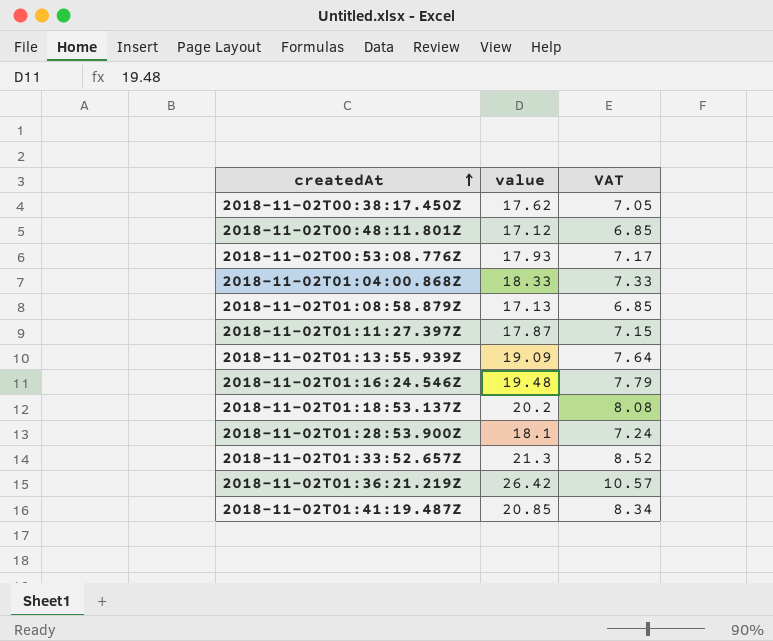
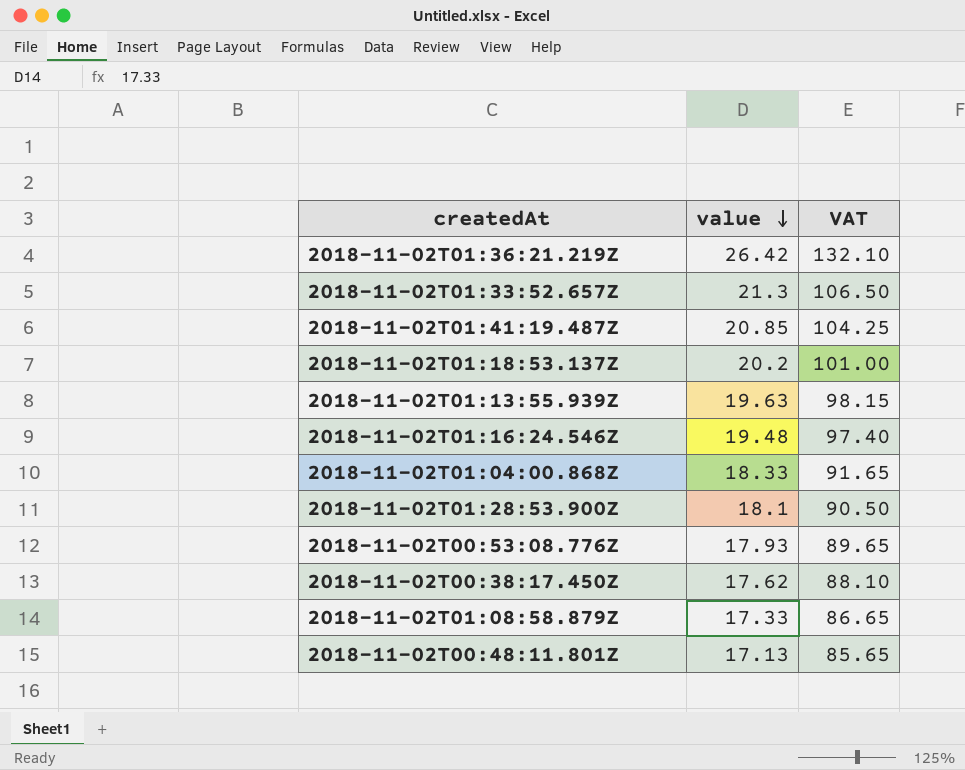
row order: createdAt ascending -> value descending
column VAT | formula: [value] * 0.4 -> [value] * 5
row 2018-11-02T01:11:27.397Z: 17.87 | 7.15 -> none
2018-11-02T01:13:55.939Z | value: 19.09 -> 19.63
2018-11-02T01:08:58.879Z | value: 17.13 -> 17.33
2018-11-02T00:48:11.801Z | value: 17.12 -> 17.13

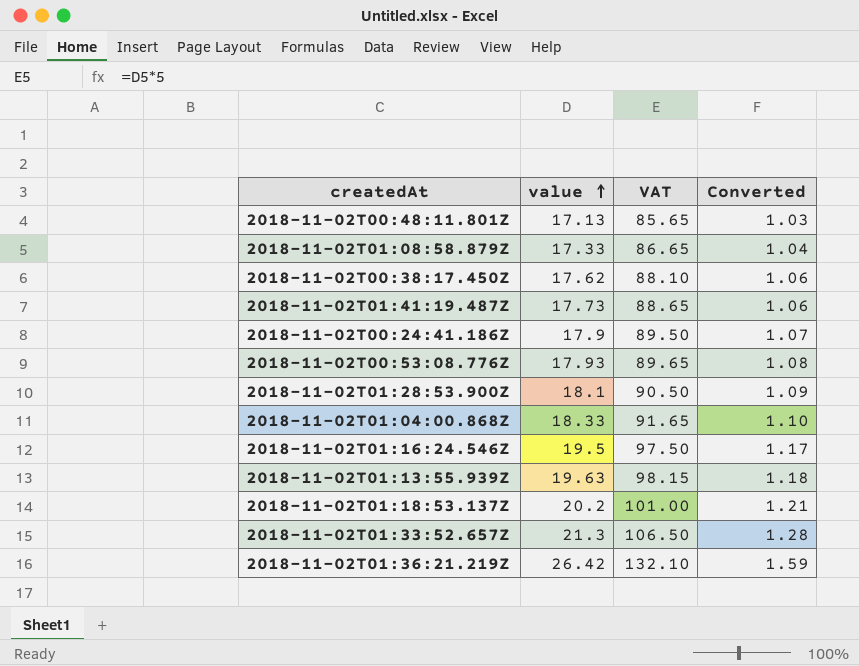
row order: value descending -> value ascending
column Converted | formula: none -> [value] * 0.06
2018-11-02T01:41:19.487Z | value: 20.85 -> 17.73
2018-11-02T01:41:19.487Z | VAT: 104.25 -> 88.65
row 2018-11-02T00:24:41.186Z: none -> 17.9 | 89.50 | 1.07
2018-11-02T01:16:24.546Z | value: 19.48 -> 19.5
2018-11-02T01:16:24.546Z | VAT: 97.40 -> 97.50

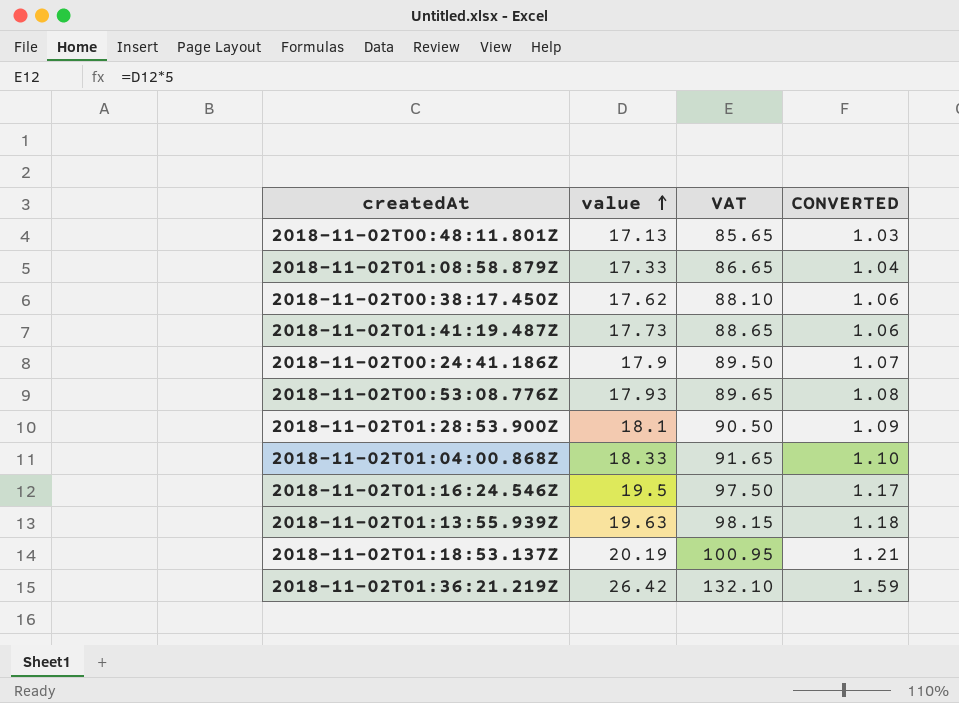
column name: Converted -> CONVERTED
row 2018-11-02T01:33:52.657Z: 21.3 | 106.50 | 1.28 -> none
2018-11-02T01:18:53.137Z | value: 20.2 -> 20.19
2018-11-02T01:18:53.137Z | VAT: 101.00 -> 100.95

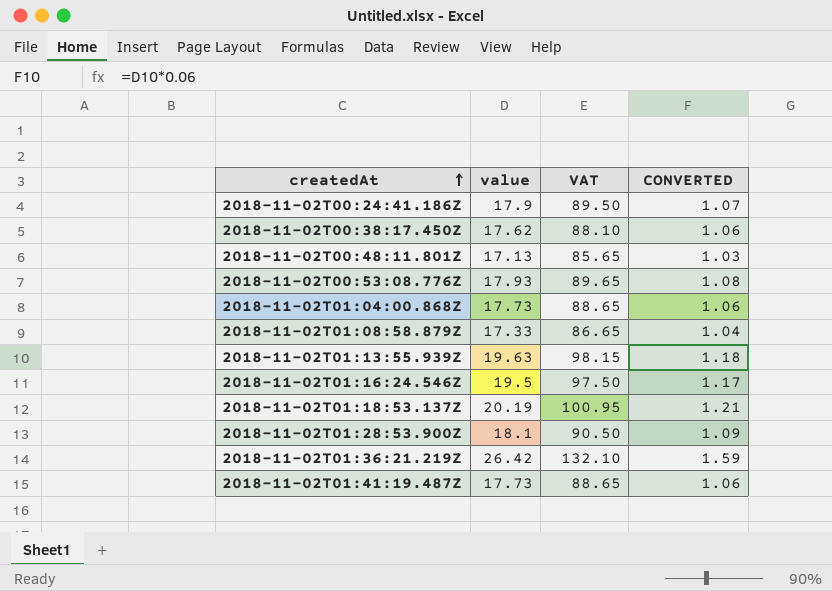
row order: value ascending -> createdAt ascending
2018-11-02T01:04:00.868Z | value: 18.33 -> 17.73
2018-11-02T01:04:00.868Z | VAT: 91.65 -> 88.65
2018-11-02T01:04:00.868Z | CONVERTED: 1.10 -> 1.06

